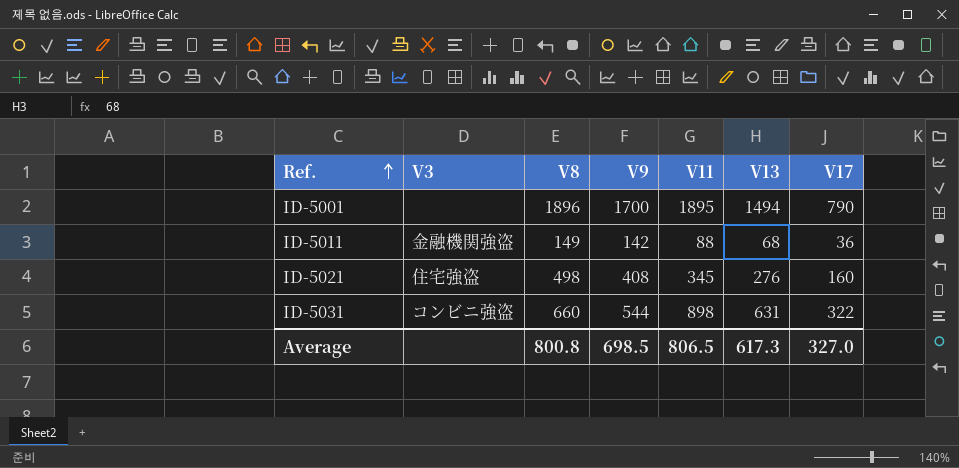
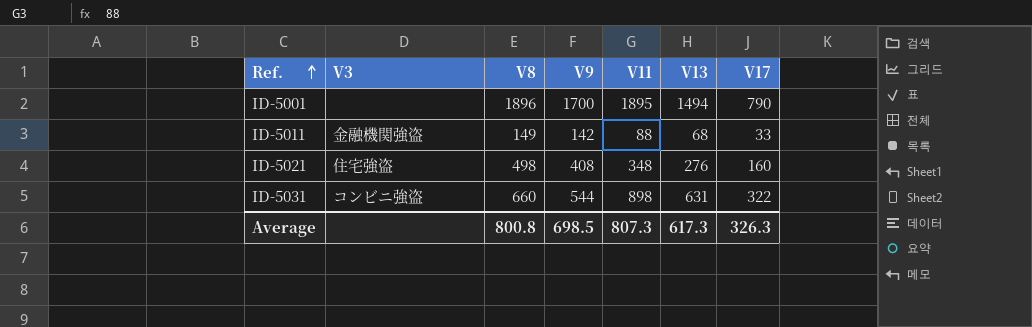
ID-5011 | V17: 36 -> 33
ID-5021 | V11: 345 -> 348
Average | V11: 806.5 -> 807.3
Average | V17: 327.0 -> 326.3

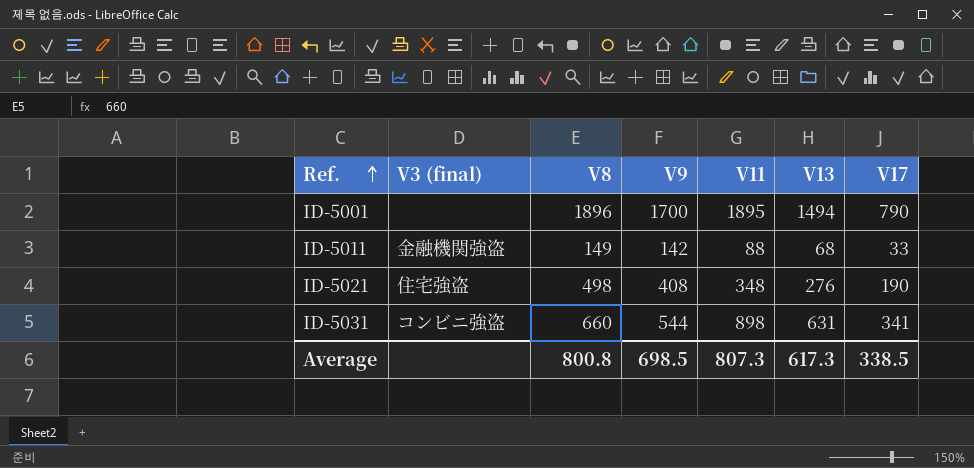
column name: V3 -> V3 (final)
ID-5021 | V17: 160 -> 190
ID-5031 | V17: 322 -> 341
Average | V17: 326.3 -> 338.5

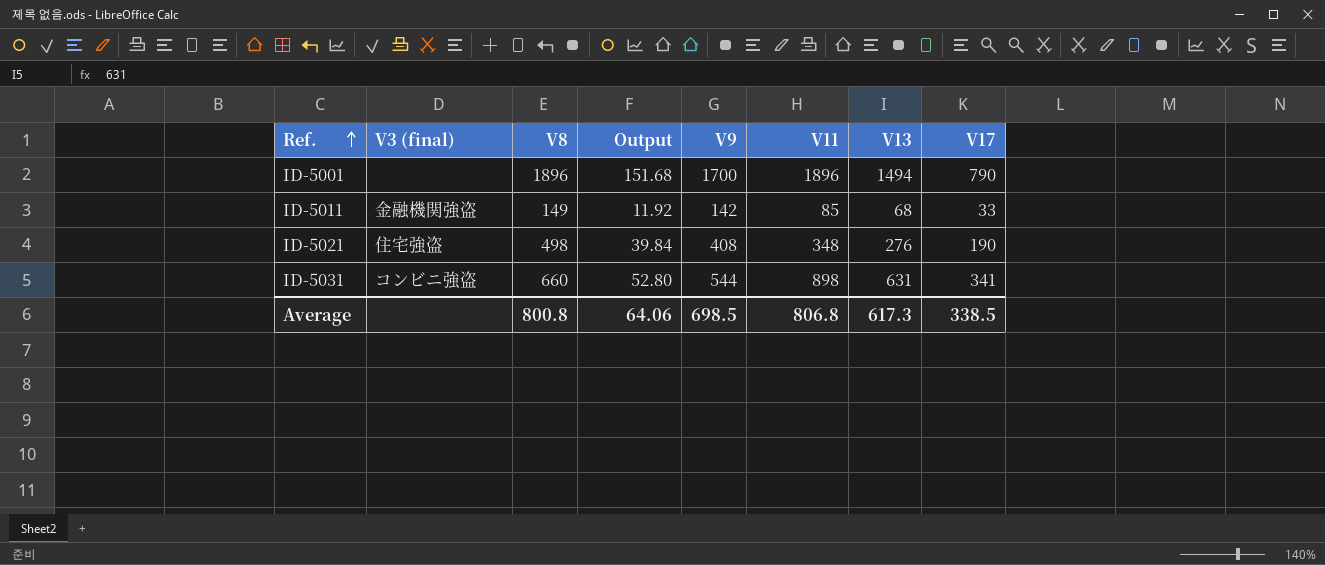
column Output | formula: none -> [V8] * 0.08
ID-5001 | V11: 1895 -> 1896
ID-5011 | V11: 88 -> 85
Average | V11: 807.3 -> 806.8

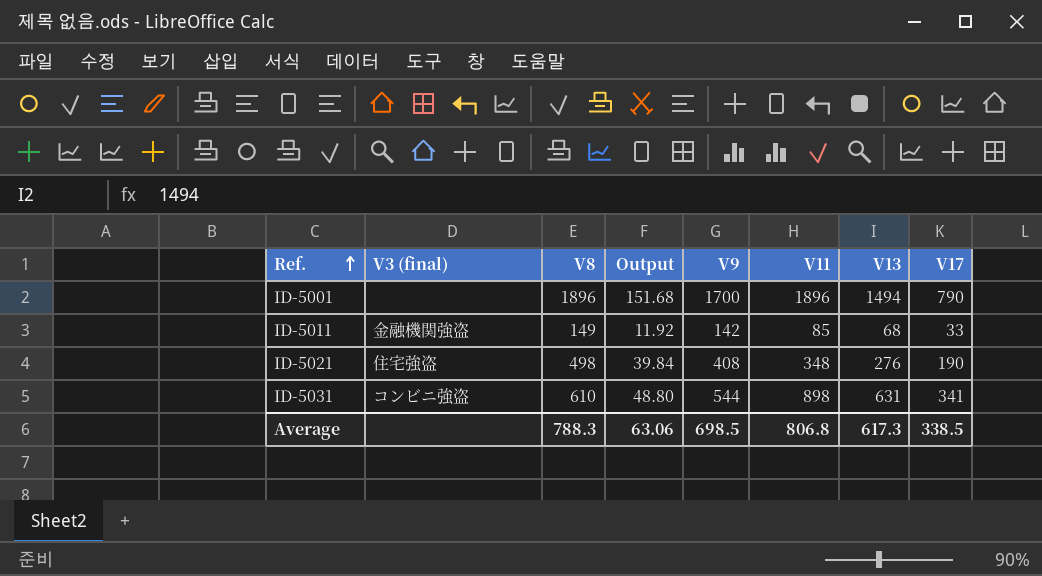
ID-5031 | V8: 660 -> 610
ID-5031 | Output: 52.80 -> 48.80
Average | V8: 800.8 -> 788.3
Average | Output: 64.06 -> 63.06

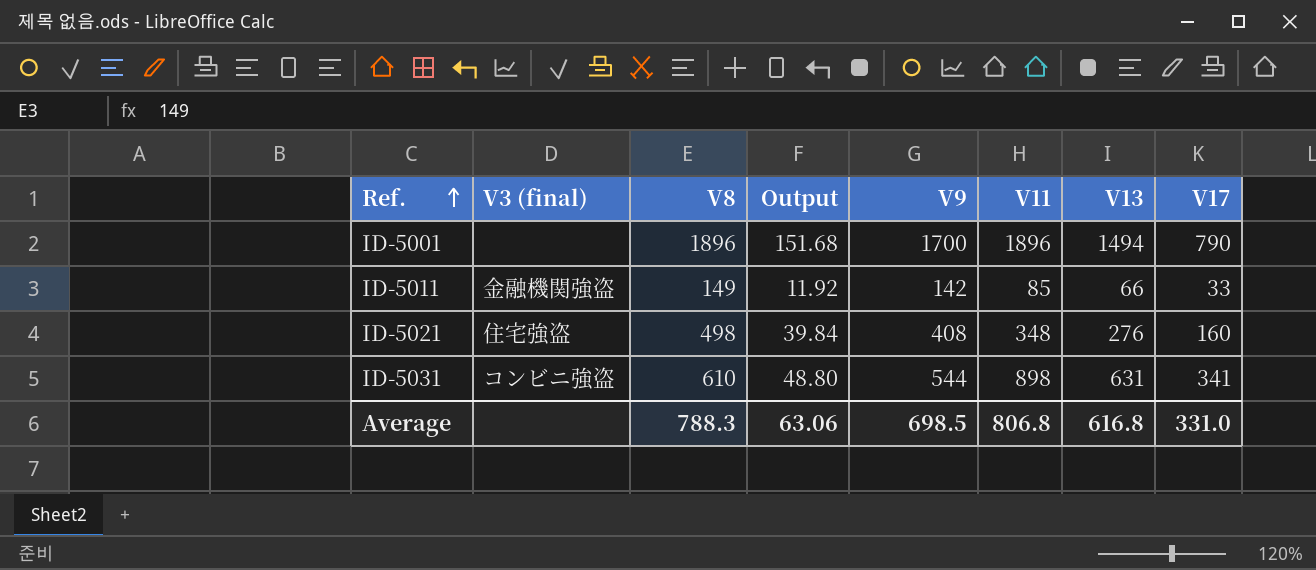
ID-5011 | V13: 68 -> 66
ID-5021 | V17: 190 -> 160
Average | V13: 617.3 -> 616.8
Average | V17: 338.5 -> 331.0

